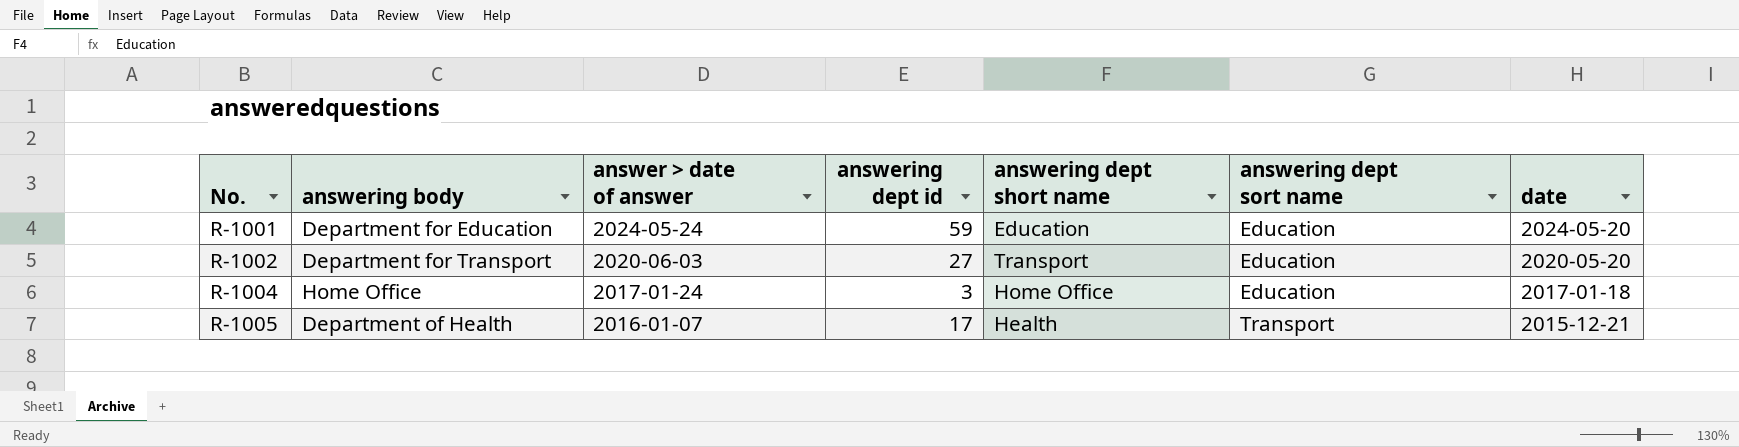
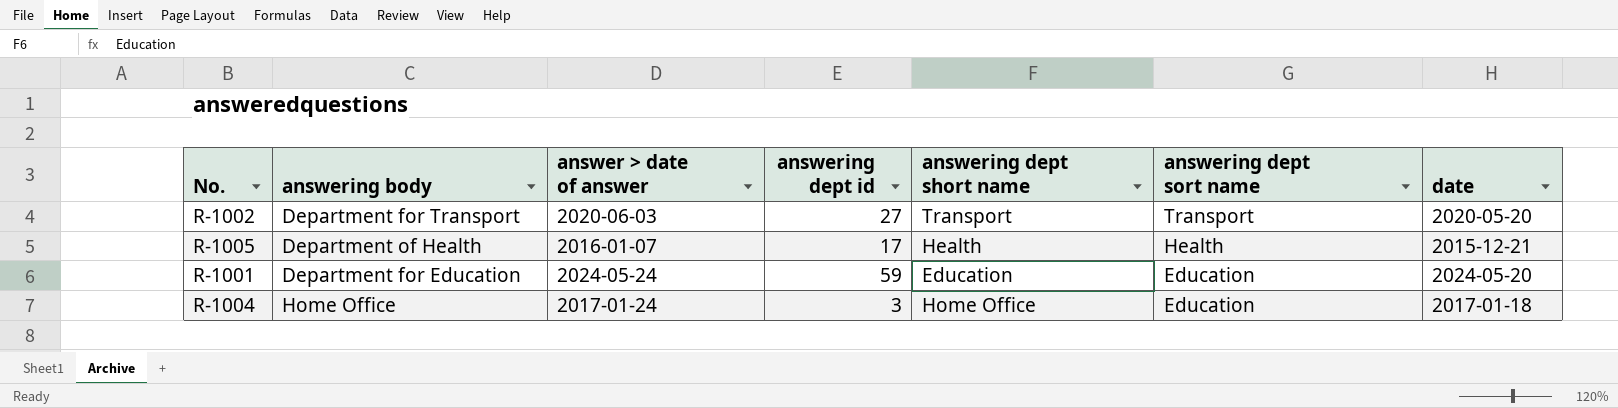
row order: No. ascending -> answering dept sort name descending
R-1002 | answering dept sort name: Education -> Transport
R-1005 | answering dept sort name: Transport -> Health

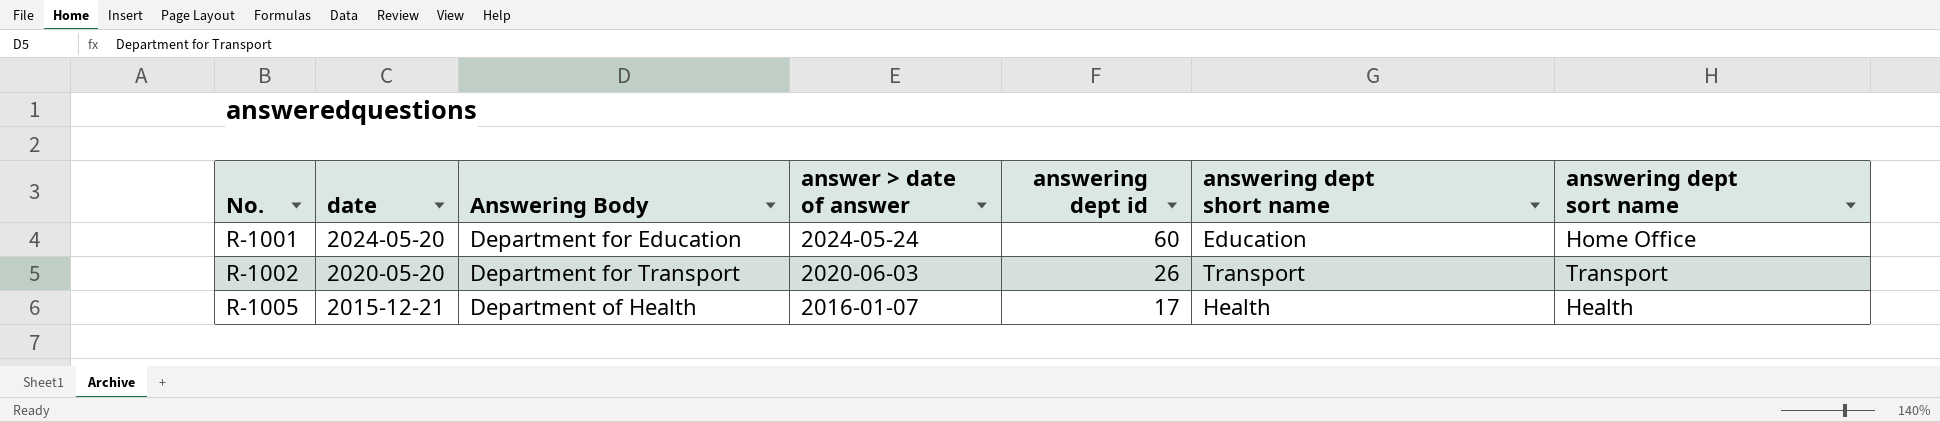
row order: answering dept sort name descending -> No. ascending
column date | position: 7 -> 2
column name: answering body -> Answering Body
row R-1004: Home Office | 2017-01-24 | 3 | Home Office | Education | 2017-01-18 -> none
R-1001 | answering dept id: 59 -> 60
R-1001 | answering dept sort name: Education -> Home Office
R-1002 | answering dept id: 27 -> 26

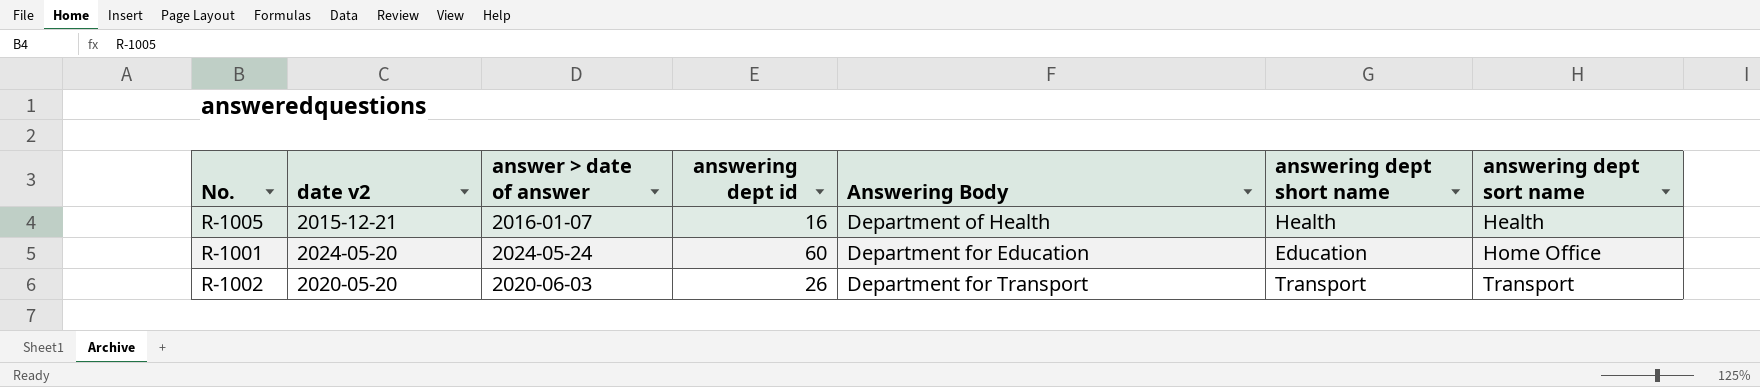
row order: No. ascending -> answering dept sort name ascending
column name: date -> date v2
column Answering Body | position: 3 -> 5
R-1005 | answering dept id: 17 -> 16

